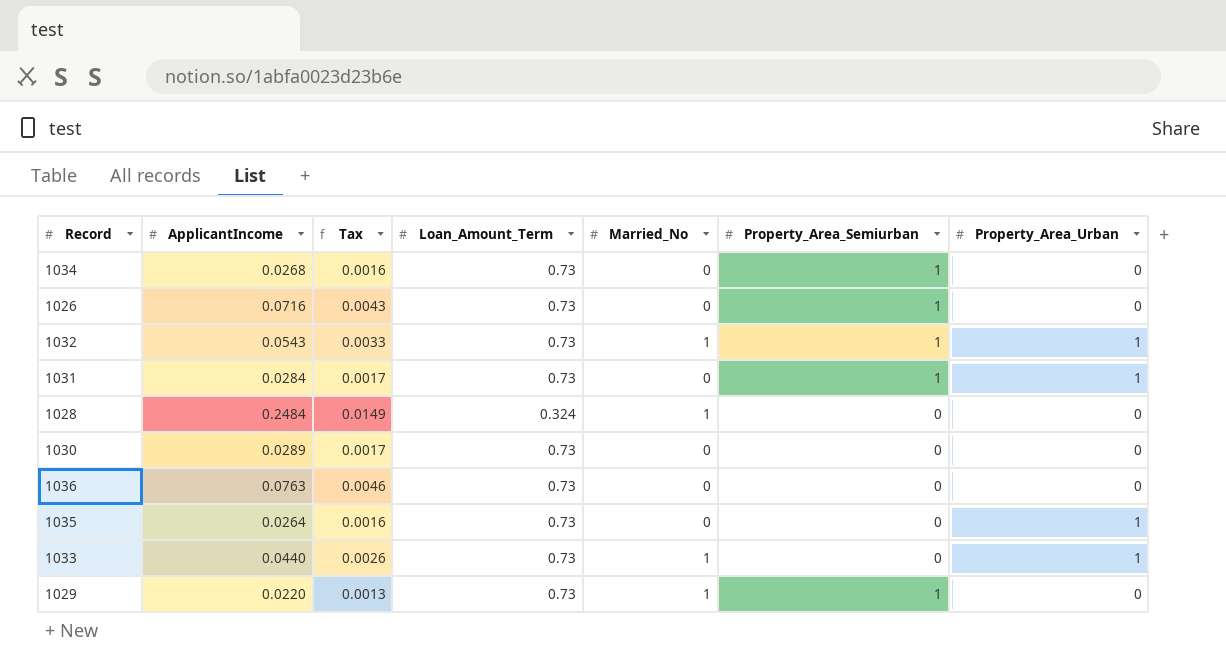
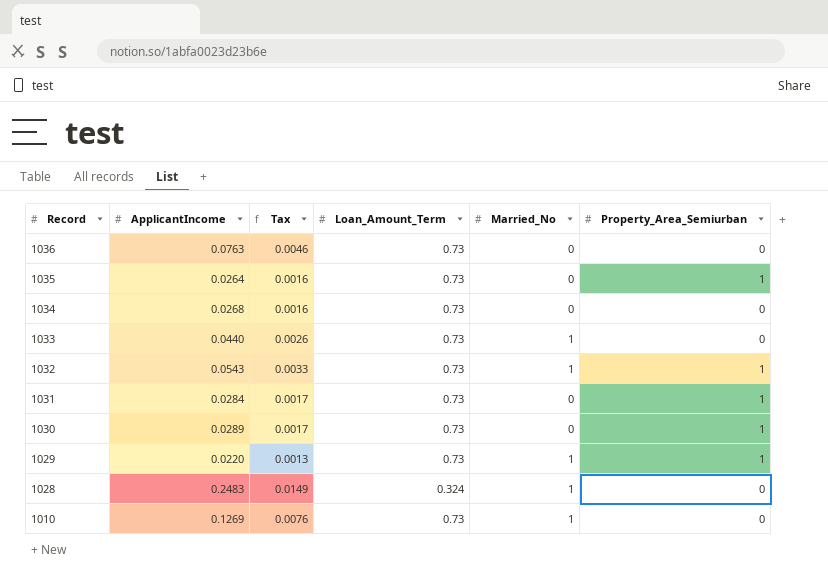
row order: none -> Record descending
column Property_Area_Urban | position: 7 -> none
row 1026: 0.0716 | 0.0043 | 0.73 | 0 | 1 | 0 -> none
1035 | Property_Area_Semiurban: 0 -> 1
1034 | Property_Area_Semiurban: 1 -> 0
1030 | Property_Area_Semiurban: 0 -> 1
1028 | ApplicantIncome: 0.2484 -> 0.2483
row 1010: none -> 0.1269 | 0.0076 | 0.73 | 1 | 0

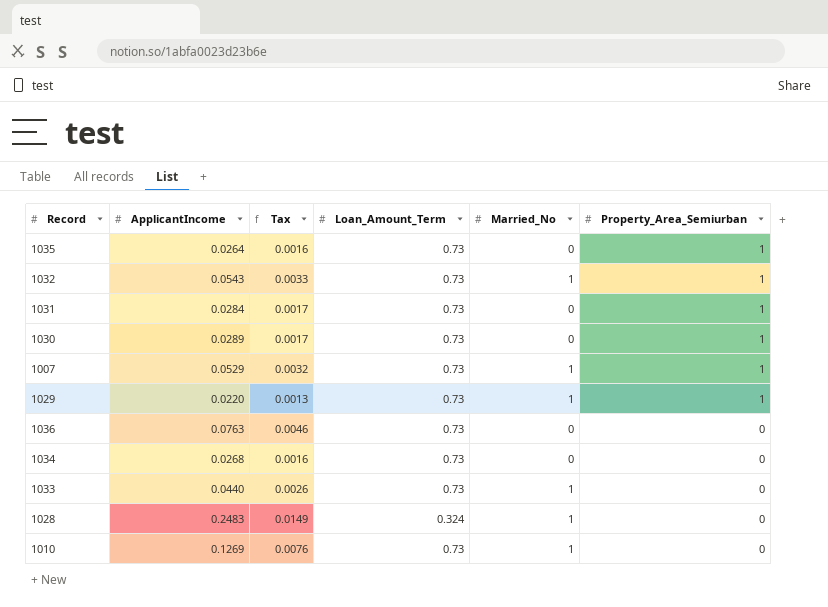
row order: Record descending -> Property_Area_Semiurban descending
row 1007: none -> 0.0529 | 0.0032 | 0.73 | 1 | 1

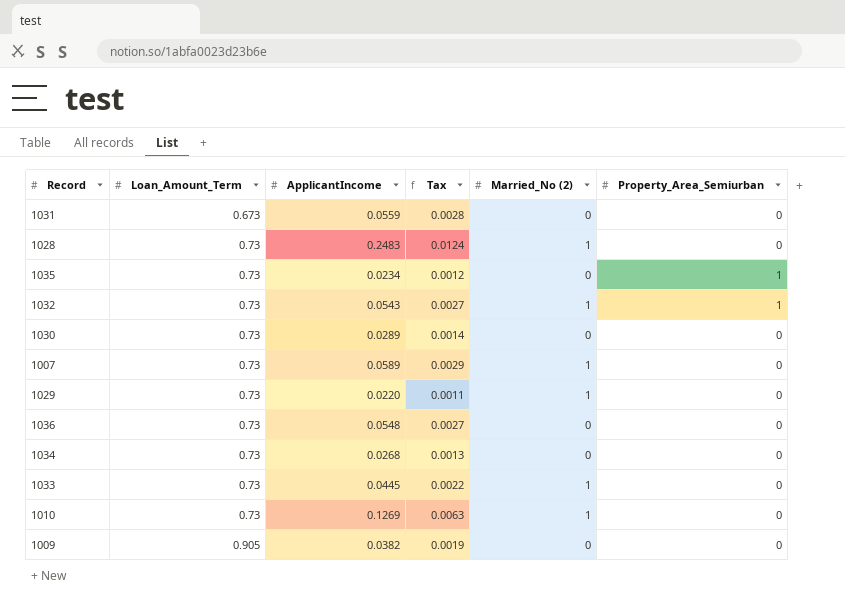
row order: Property_Area_Semiurban descending -> Loan_Amount_Term ascending
column Loan_Amount_Term | position: 4 -> 2
column Tax | formula: [ApplicantIncome] * 0.06 -> [ApplicantIncome] * 0.05
column name: Married_No -> Married_No (2)
1031 | Loan_Amount_Term: 0.73 -> 0.673
1031 | ApplicantIncome: 0.0284 -> 0.0559
1031 | Property_Area_Semiurban: 1 -> 0
1028 | Loan_Amount_Term: 0.324 -> 0.73
1035 | ApplicantIncome: 0.0264 -> 0.0234
1030 | Property_Area_Semiurban: 1 -> 0
1007 | ApplicantIncome: 0.0529 -> 0.0589
1007 | Property_Area_Semiurban: 1 -> 0
1029 | Property_Area_Semiurban: 1 -> 0
1036 | ApplicantIncome: 0.0763 -> 0.0548
1033 | ApplicantIncome: 0.0440 -> 0.0445
row 1009: none -> 0.905 | 0.0382 | 0.0019 | 0 | 0

